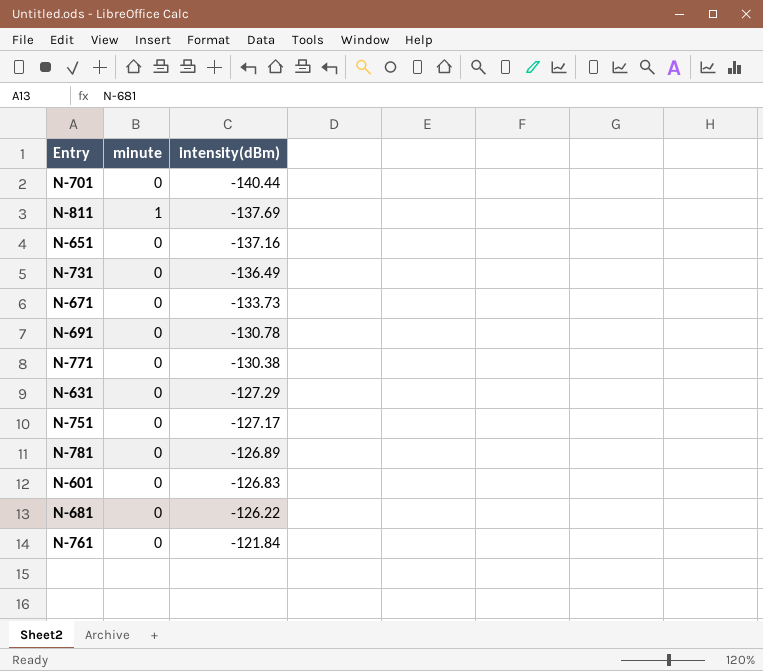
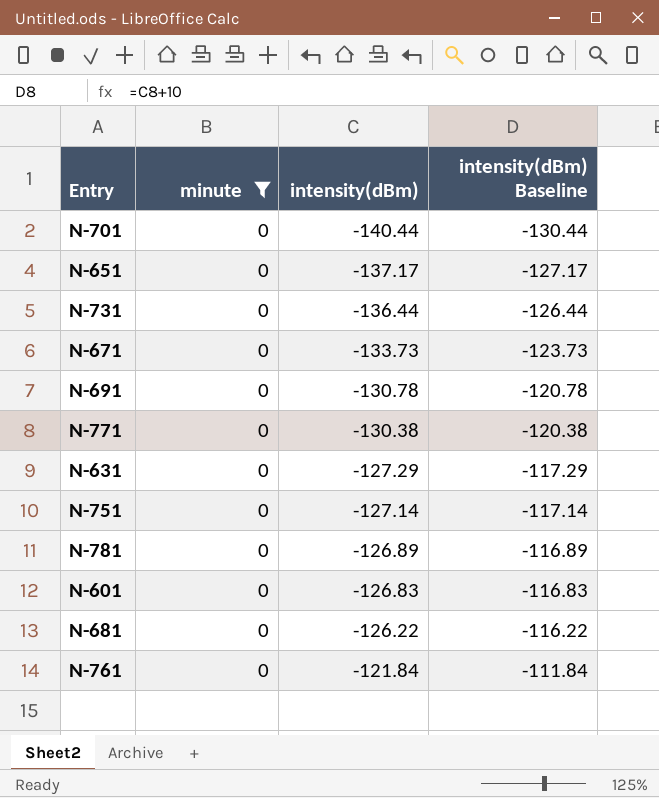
filter: none -> minute = 0
column intensity(dBm) Baseline | formula: none -> [intensity(dBm)] + 10
N-651 | intensity(dBm): -137.16 -> -137.17
N-731 | intensity(dBm): -136.49 -> -136.44
N-751 | intensity(dBm): -127.17 -> -127.14

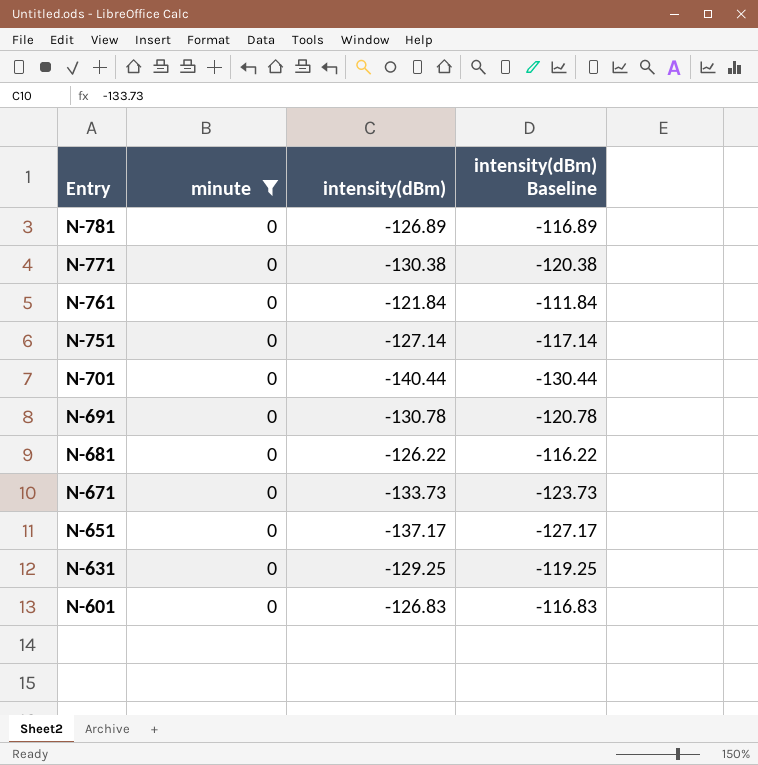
row order: intensity(dBm) ascending -> Entry descending
row N-731: 0 | -136.44 | -126.44 -> none
N-631 | intensity(dBm): -127.29 -> -129.25
N-631 | intensity(dBm) Baseline: -117.29 -> -119.25

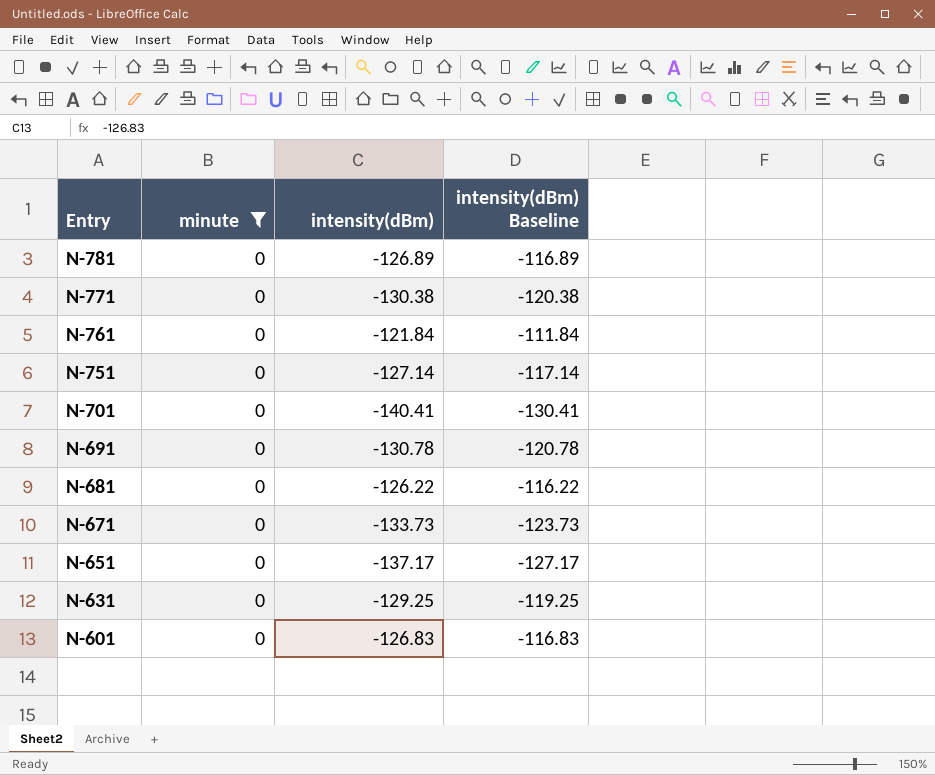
N-701 | intensity(dBm): -140.44 -> -140.41
N-701 | intensity(dBm) Baseline: -130.44 -> -130.41

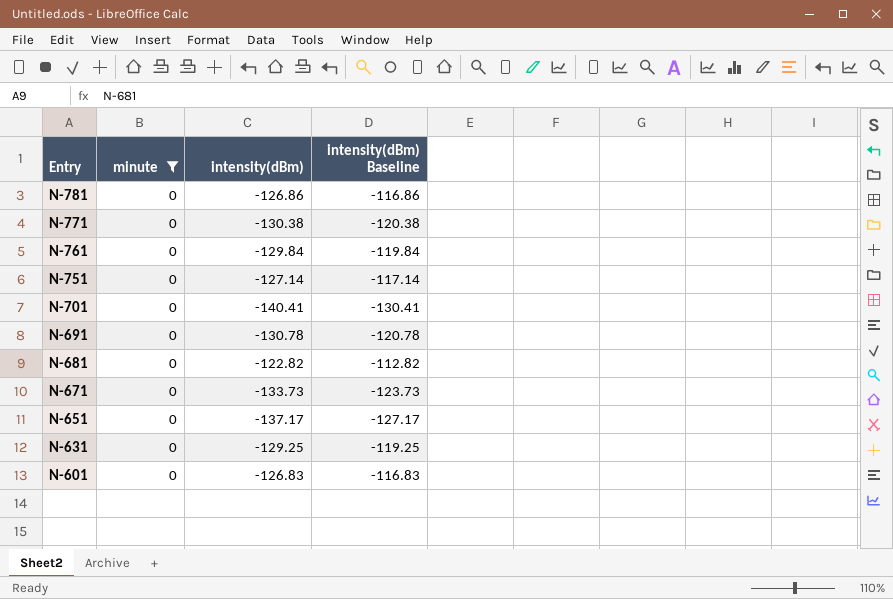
N-781 | intensity(dBm): -126.89 -> -126.86
N-781 | intensity(dBm) Baseline: -116.89 -> -116.86
N-761 | intensity(dBm): -121.84 -> -129.84
N-761 | intensity(dBm) Baseline: -111.84 -> -119.84
N-681 | intensity(dBm): -126.22 -> -122.82
N-681 | intensity(dBm) Baseline: -116.22 -> -112.82

